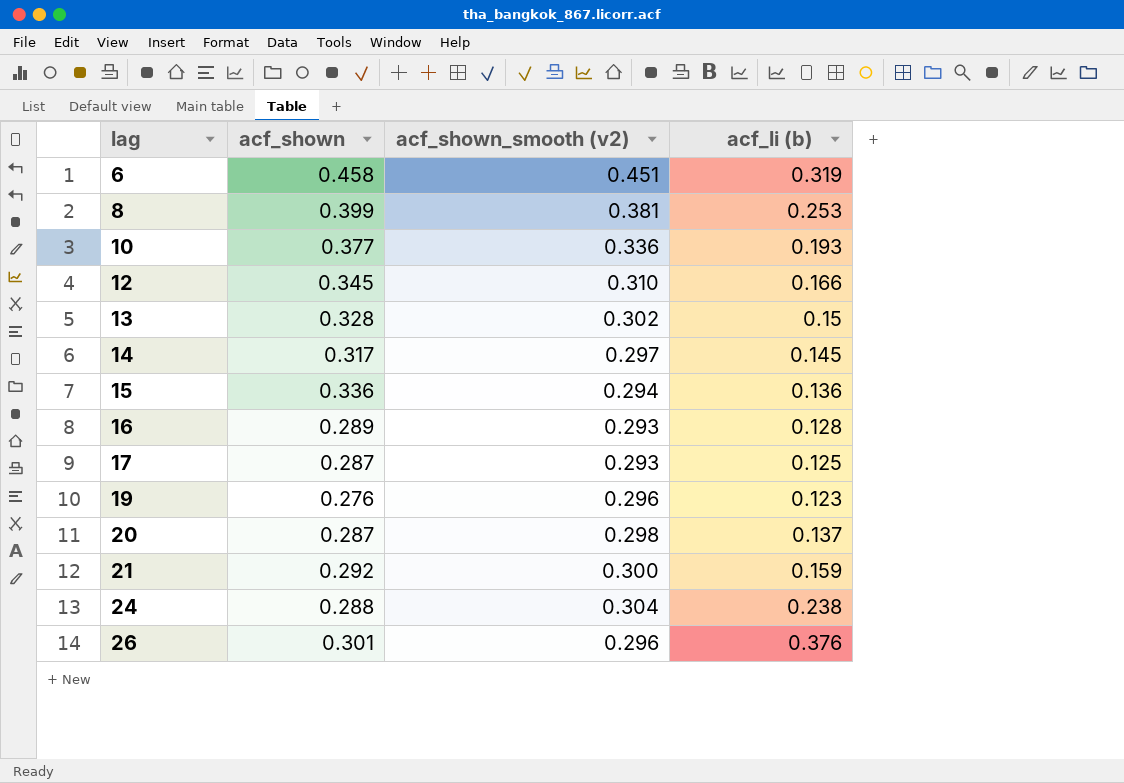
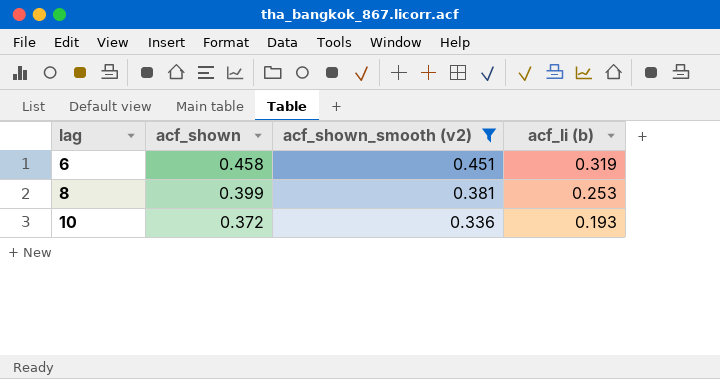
filter: none -> acf_shown_smooth (v2) >= 0.336
10 | acf_shown: 0.377 -> 0.372

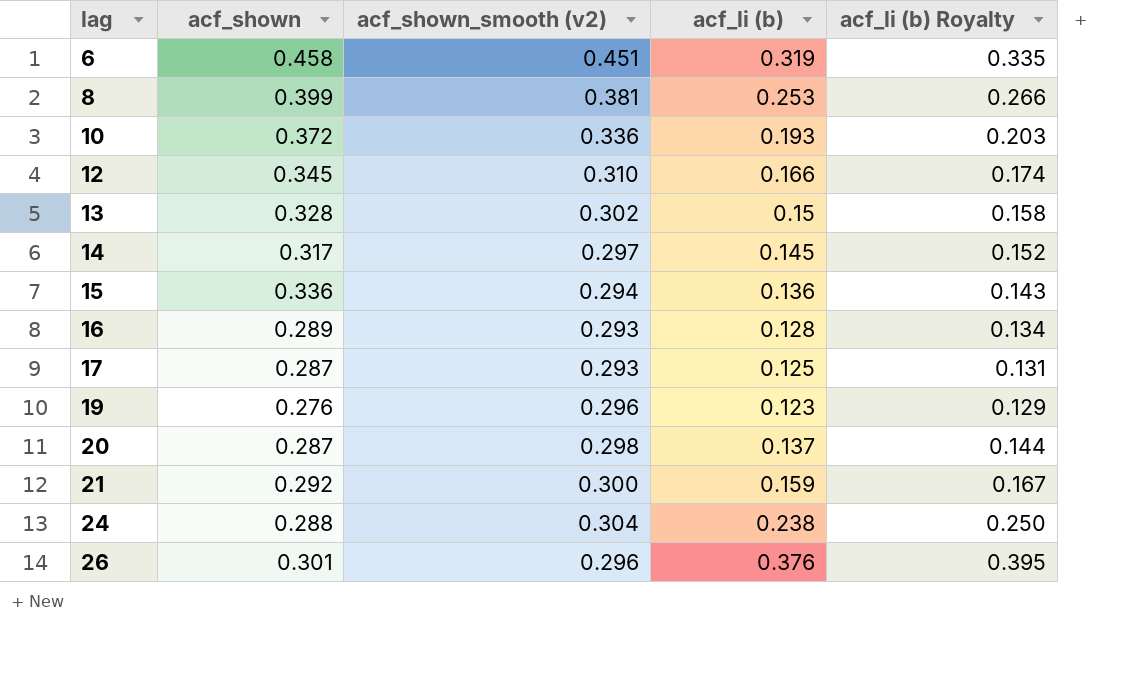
filter: acf_shown_smooth (v2) >= 0.336 -> none
column acf_li (b) Royalty | formula: none -> [acf_li (b)] * 1.05

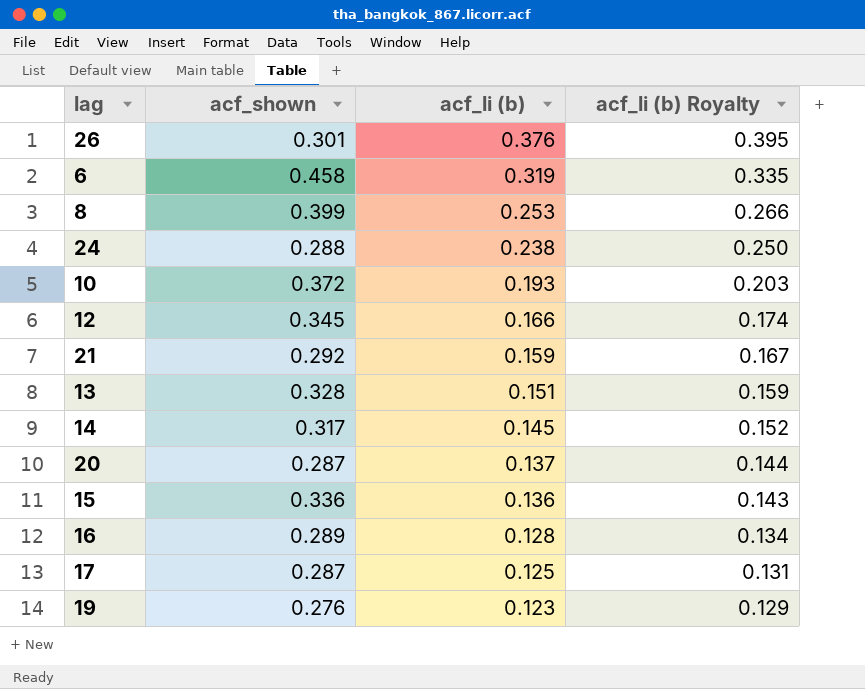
row order: lag ascending -> acf_li (b) descending
column acf_shown_smooth (v2) | position: 3 -> none
13 | acf_li (b): 0.15 -> 0.151
13 | acf_li (b) Royalty: 0.158 -> 0.159

